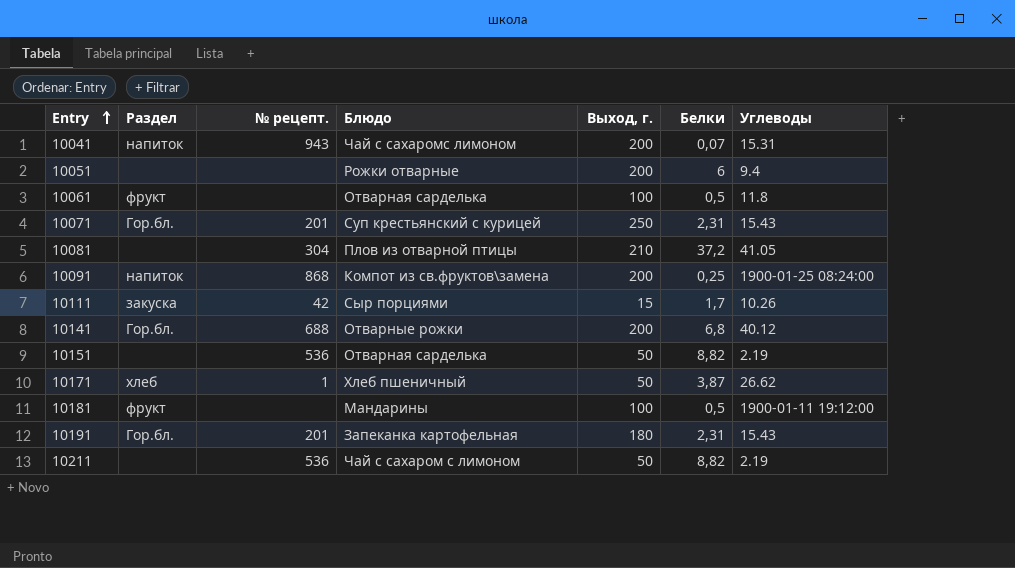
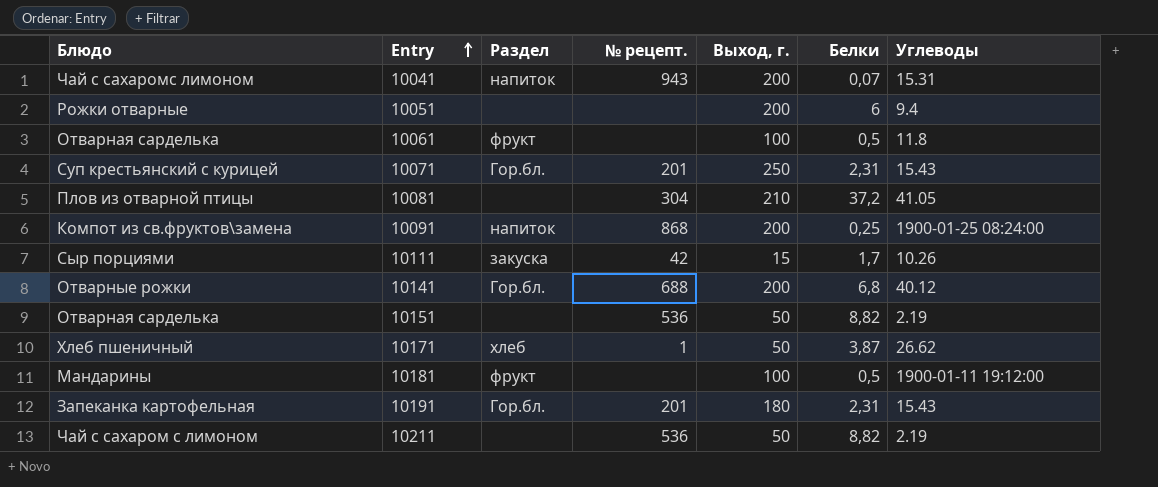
column Блюдо | position: 4 -> 1

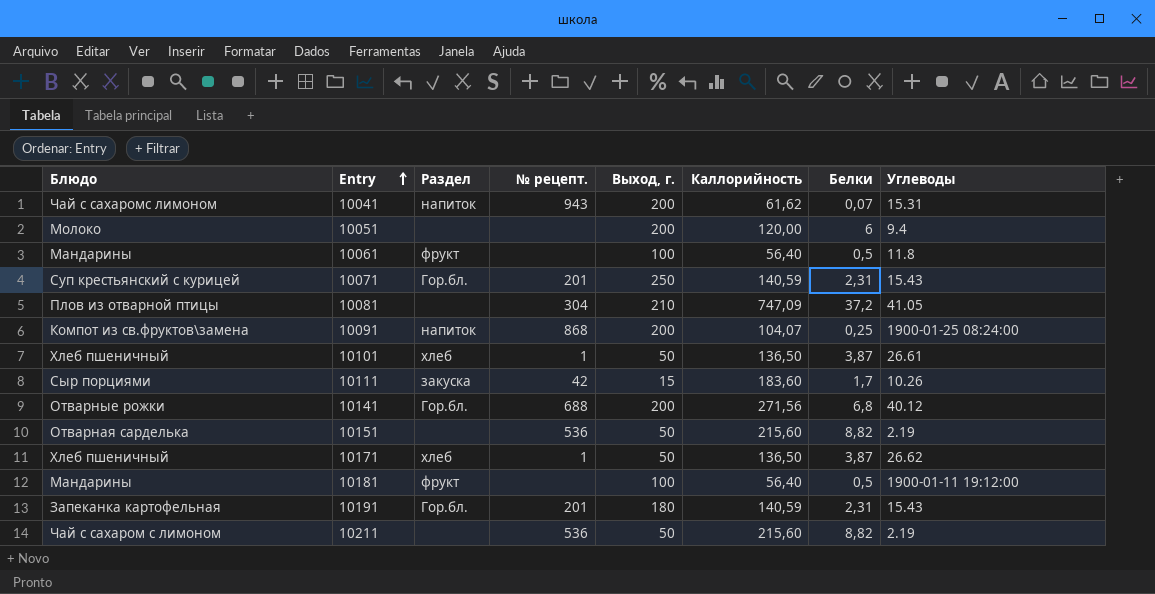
column Каллорийность | position: none -> 6
10051 | Блюдо: Рожки отварные -> Молоко
10061 | Блюдо: Отварная сарделька -> Мандарины
row 10101: none -> Хлеб пшеничный | хлеб | 1 | 50 | 136,50 | 3,87 | 26.61

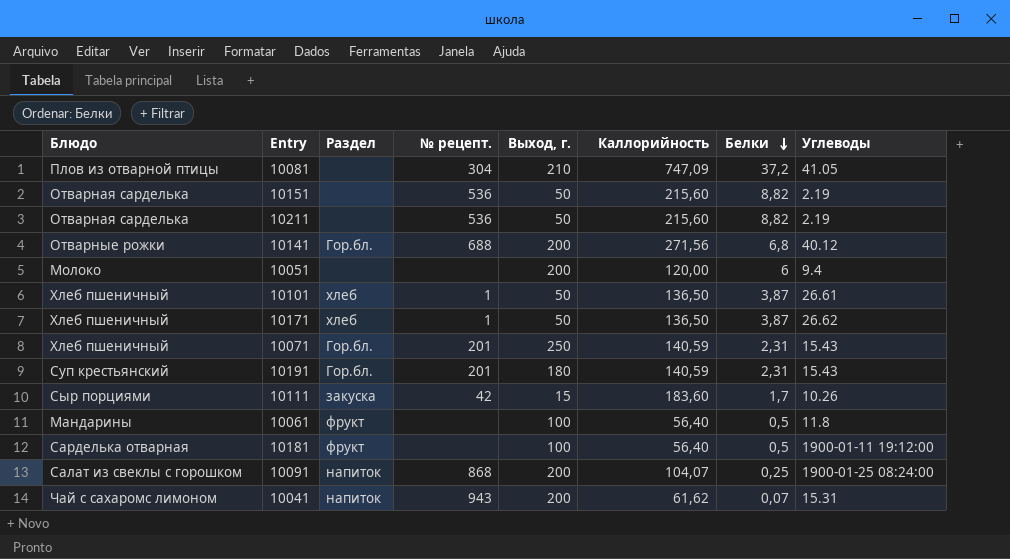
row order: Entry ascending -> Белки descending
10211 | Блюдо: Чай с сахаром с лимоном -> Отварная сарделька
10071 | Блюдо: Суп крестьянский с курицей -> Хлеб пшеничный
10191 | Блюдо: Запеканка картофельная -> Суп крестьянский
10181 | Блюдо: Мандарины -> Сарделька отварная
10091 | Блюдо: Компот из св.фруктов\замена -> Салат из свеклы с горошком

